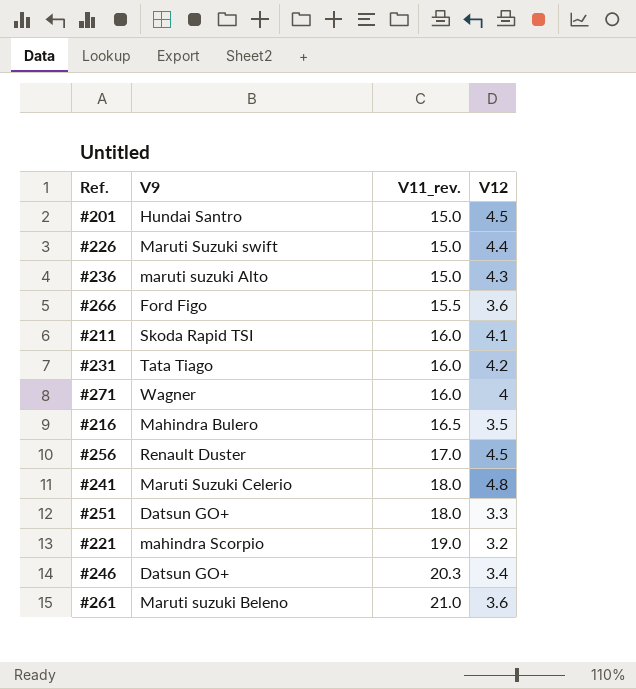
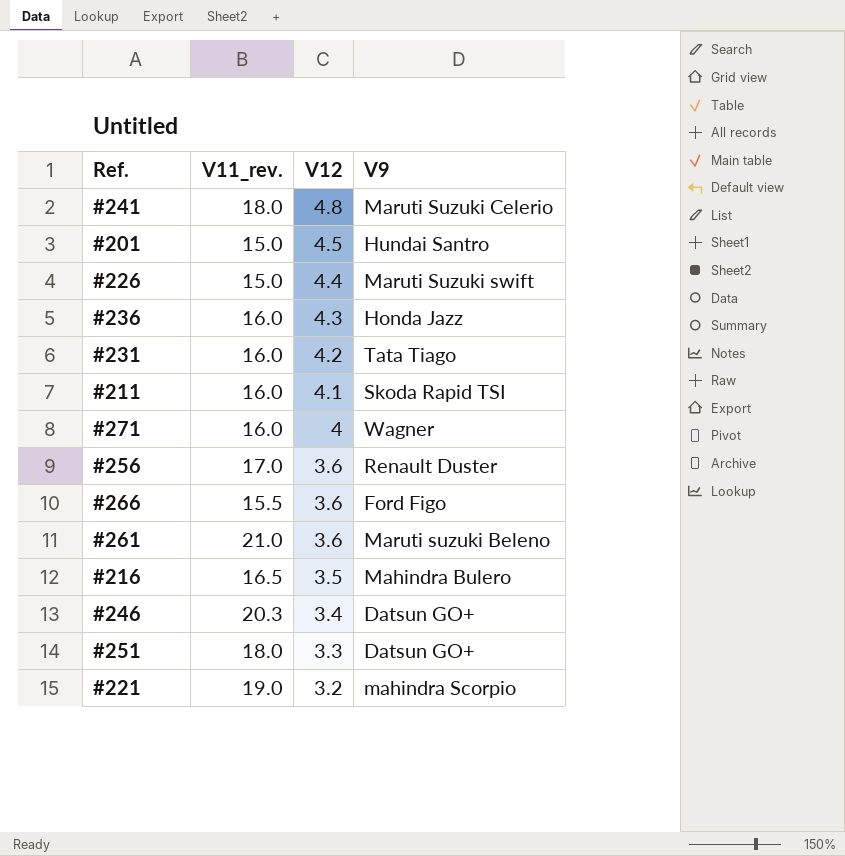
row order: V11_rev. ascending -> V12 descending
column V9 | position: 2 -> 4
#236 | V11_rev.: 15.0 -> 16.0
#236 | V9: maruti suzuki Alto -> Honda Jazz
#256 | V12: 4.5 -> 3.6

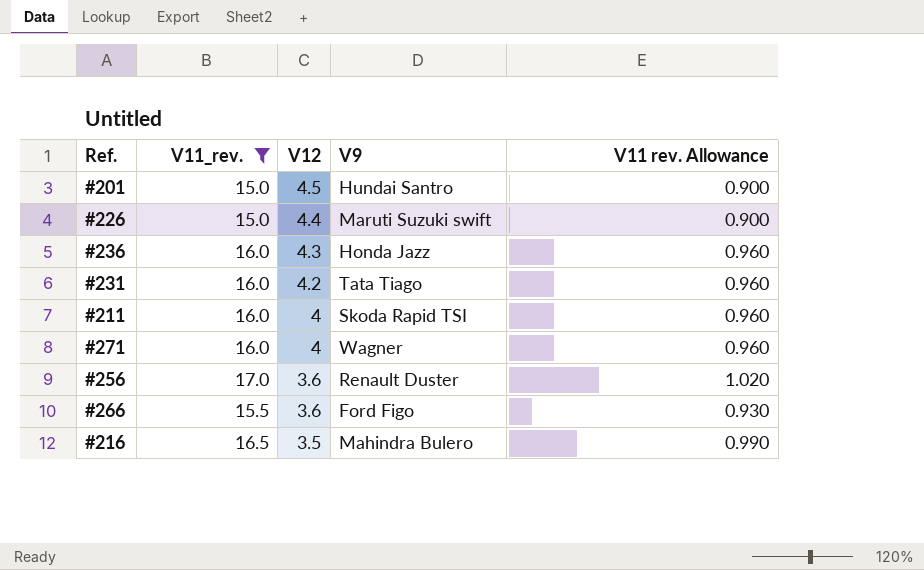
filter: none -> V11_rev. <= 17.0
column V11 rev. Allowance | formula: none -> [V11_rev.] * 0.06
#211 | V12: 4.1 -> 4

